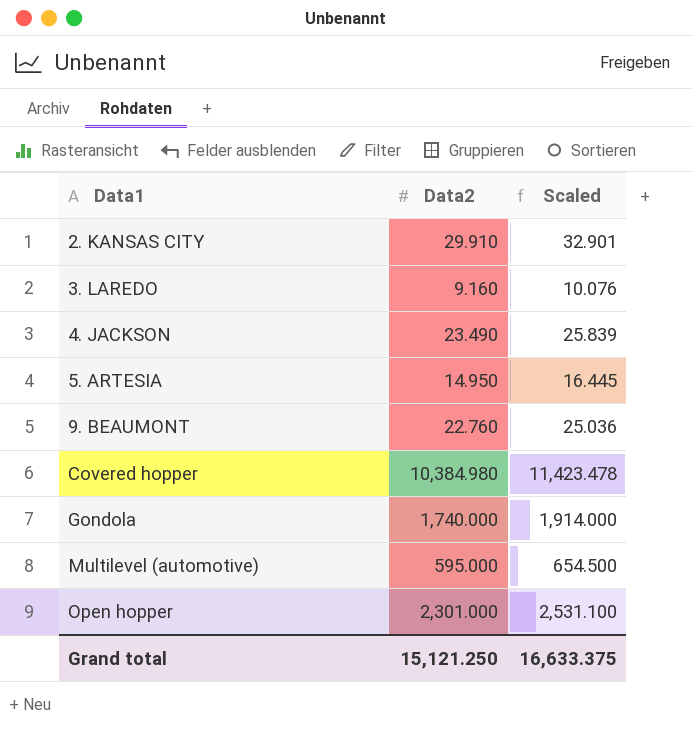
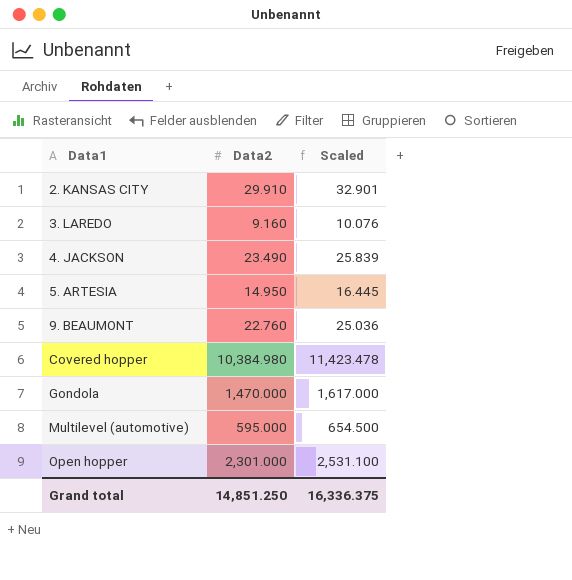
Gondola | Data2: 1,740.000 -> 1,470.000
Gondola | Scaled: 1,914.000 -> 1,617.000
Grand total | Data2: 15,121.250 -> 14,851.250
Grand total | Scaled: 16,633.375 -> 16,336.375

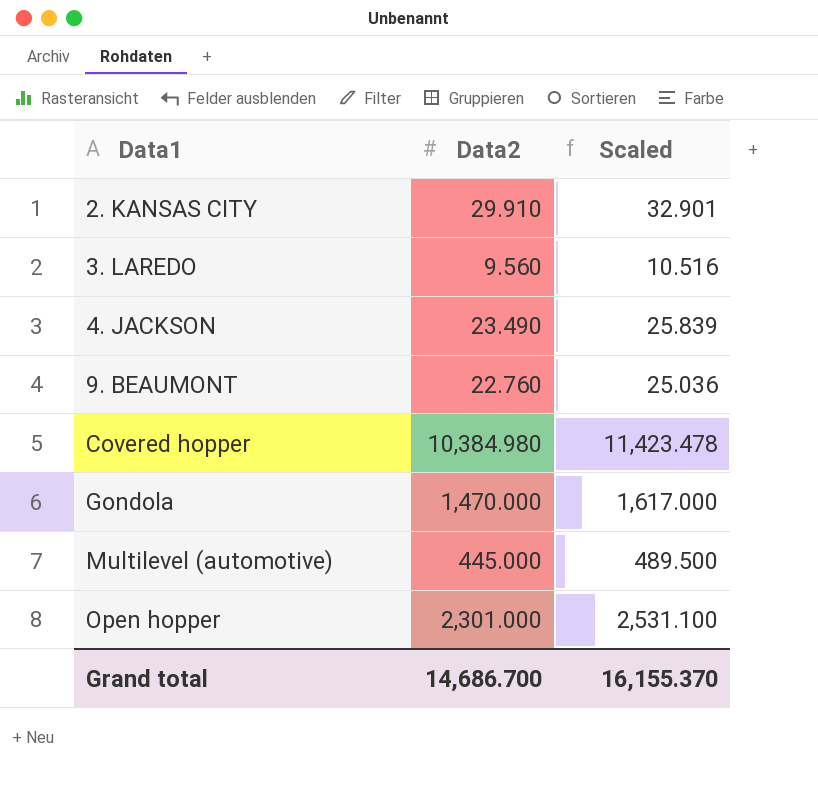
row 5. ARTESIA: 14.950 | 16.445 -> none
3. LAREDO | Data2: 9.160 -> 9.560
3. LAREDO | Scaled: 10.076 -> 10.516
Multilevel (automotive) | Data2: 595.000 -> 445.000
Multilevel (automotive) | Scaled: 654.500 -> 489.500
Grand total | Data2: 14,851.250 -> 14,686.700
Grand total | Scaled: 16,336.375 -> 16,155.370

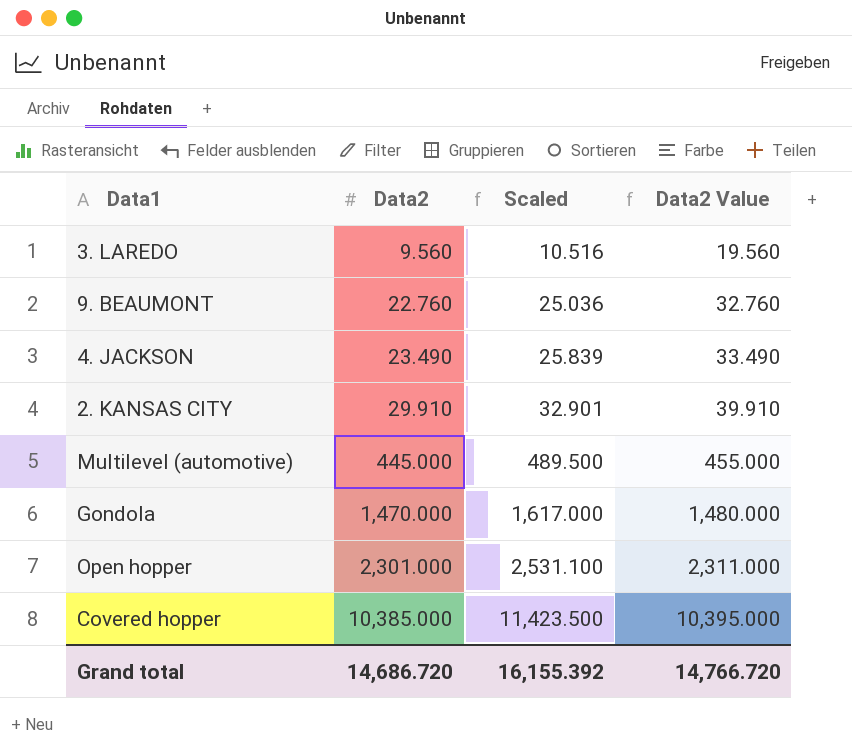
row order: Data1 ascending -> Data2 ascending
column Data2 Value | formula: none -> [Data2] + 10
Covered hopper | Data2: 10,384.980 -> 10,385.000
Covered hopper | Scaled: 11,423.478 -> 11,423.500
Grand total | Data2: 14,686.700 -> 14,686.720
Grand total | Scaled: 16,155.370 -> 16,155.392

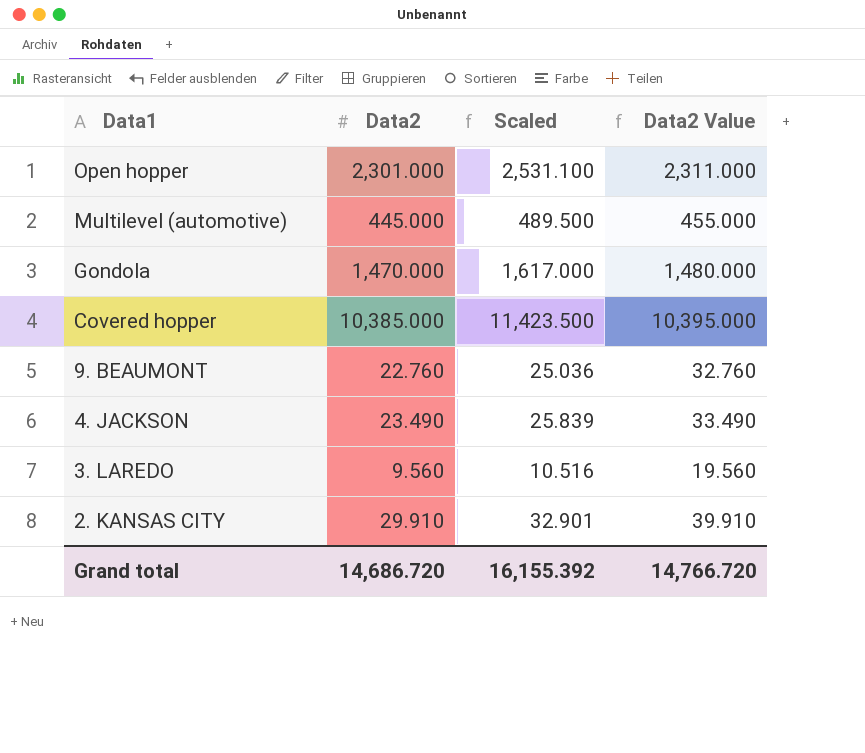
row order: Data2 ascending -> Data1 descending

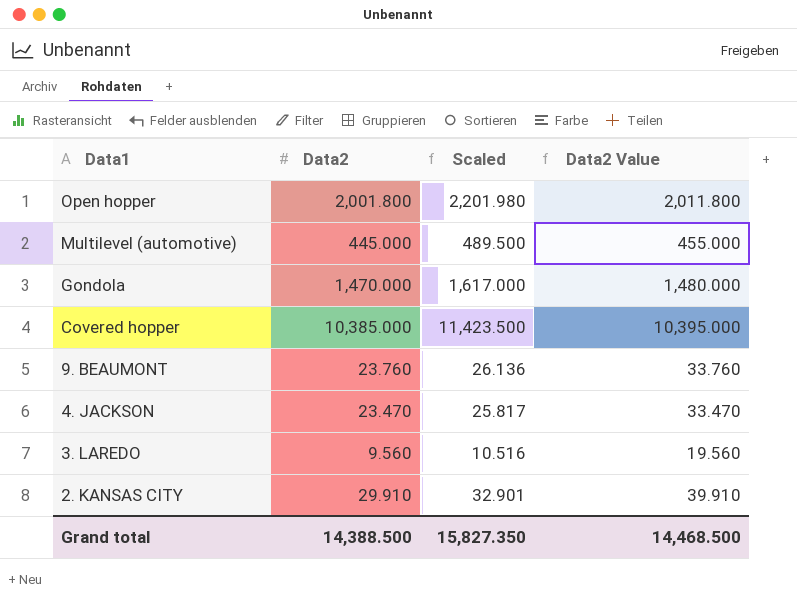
Open hopper | Data2: 2,301.000 -> 2,001.800
Open hopper | Scaled: 2,531.100 -> 2,201.980
Open hopper | Data2 Value: 2,311.000 -> 2,011.800
9. BEAUMONT | Data2: 22.760 -> 23.760
9. BEAUMONT | Scaled: 25.036 -> 26.136
9. BEAUMONT | Data2 Value: 32.760 -> 33.760
4. JACKSON | Data2: 23.490 -> 23.470
4. JACKSON | Scaled: 25.839 -> 25.817
4. JACKSON | Data2 Value: 33.490 -> 33.470
Grand total | Data2: 14,686.720 -> 14,388.500
Grand total | Scaled: 16,155.392 -> 15,827.350
Grand total | Data2 Value: 14,766.720 -> 14,468.500

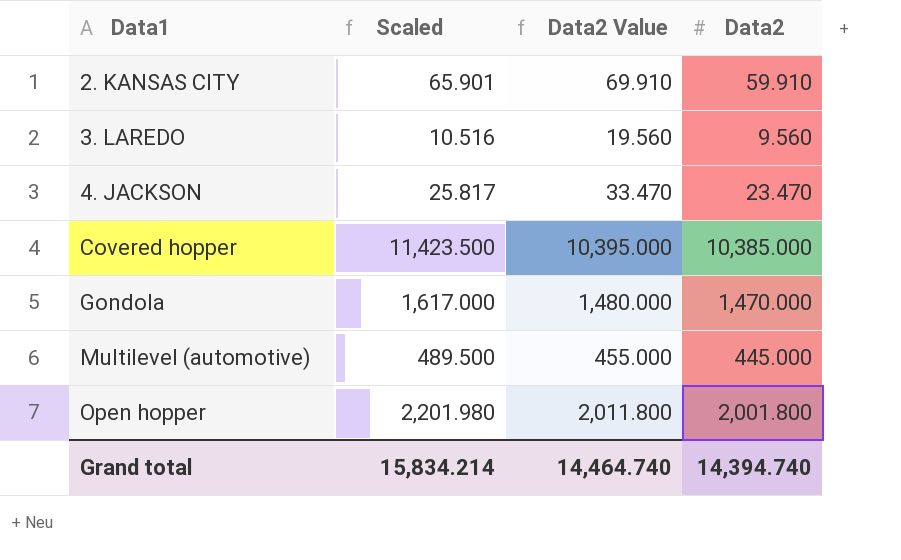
row order: Data1 descending -> Data1 ascending
column Data2 | position: 2 -> 4
row 9. BEAUMONT: 23.760 | 26.136 | 33.760 -> none
2. KANSAS CITY | Scaled: 32.901 -> 65.901
2. KANSAS CITY | Data2 Value: 39.910 -> 69.910
2. KANSAS CITY | Data2: 29.910 -> 59.910
Grand total | Scaled: 15,827.350 -> 15,834.214
Grand total | Data2 Value: 14,468.500 -> 14,464.740
Grand total | Data2: 14,388.500 -> 14,394.740

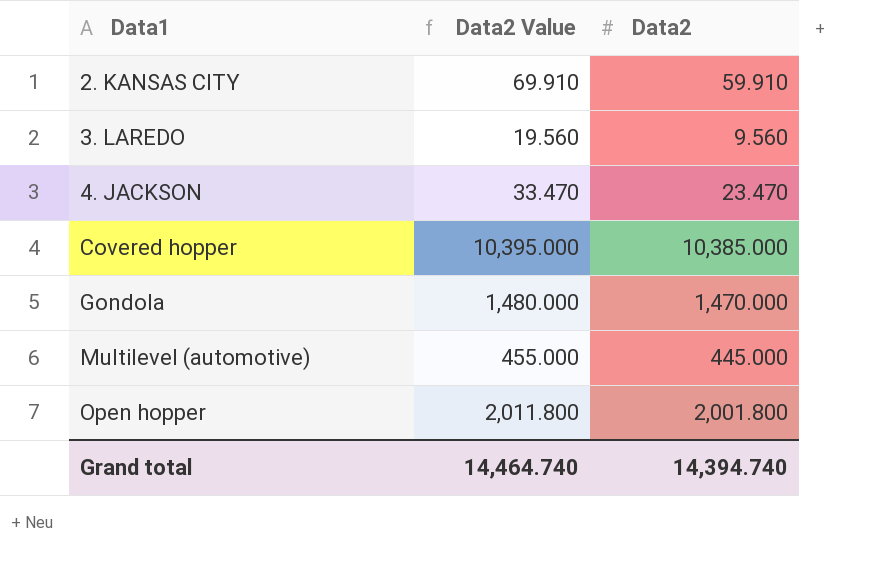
column Scaled | formula: [Data2] * 1.1 -> none

